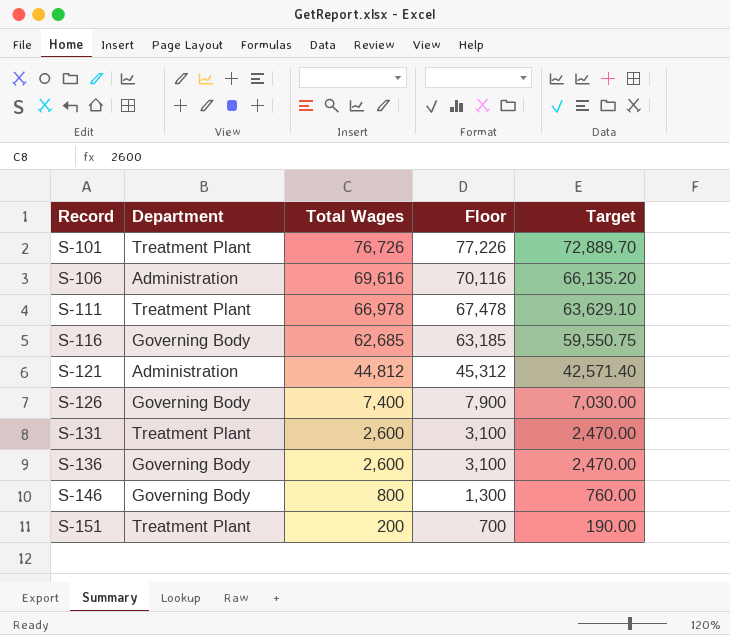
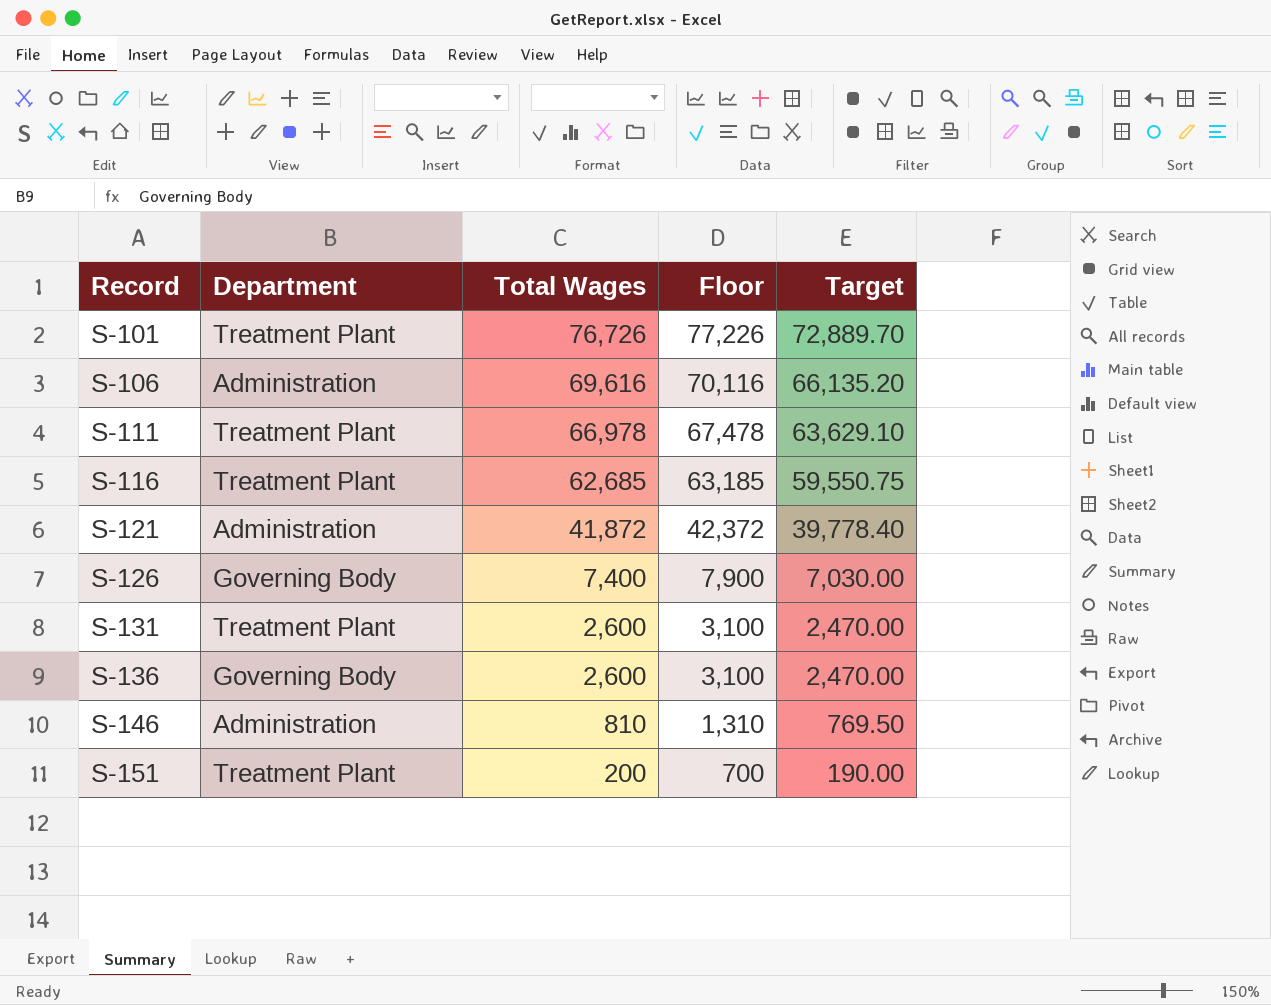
S-116 | Department: Governing Body -> Treatment Plant
S-121 | Total Wages: 44,812 -> 41,872
S-121 | Floor: 45,312 -> 42,372
S-121 | Target: 42,571.40 -> 39,778.40
S-146 | Department: Governing Body -> Administration
S-146 | Total Wages: 800 -> 810
S-146 | Floor: 1,300 -> 1,310
S-146 | Target: 760.00 -> 769.50

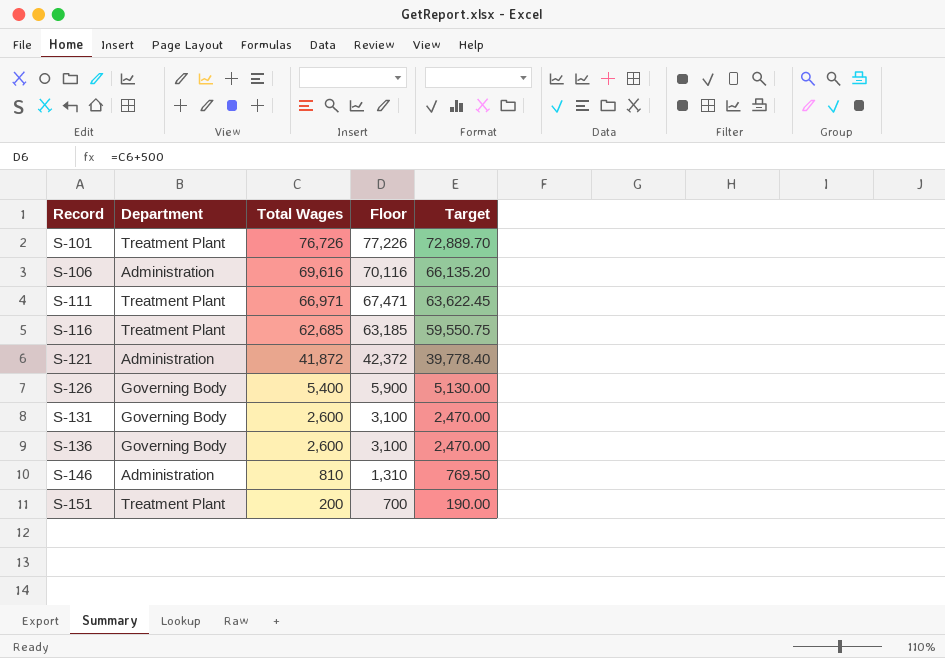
S-111 | Total Wages: 66,978 -> 66,971
S-111 | Floor: 67,478 -> 67,471
S-111 | Target: 63,629.10 -> 63,622.45
S-126 | Total Wages: 7,400 -> 5,400
S-126 | Floor: 7,900 -> 5,900
S-126 | Target: 7,030.00 -> 5,130.00
S-131 | Department: Treatment Plant -> Governing Body

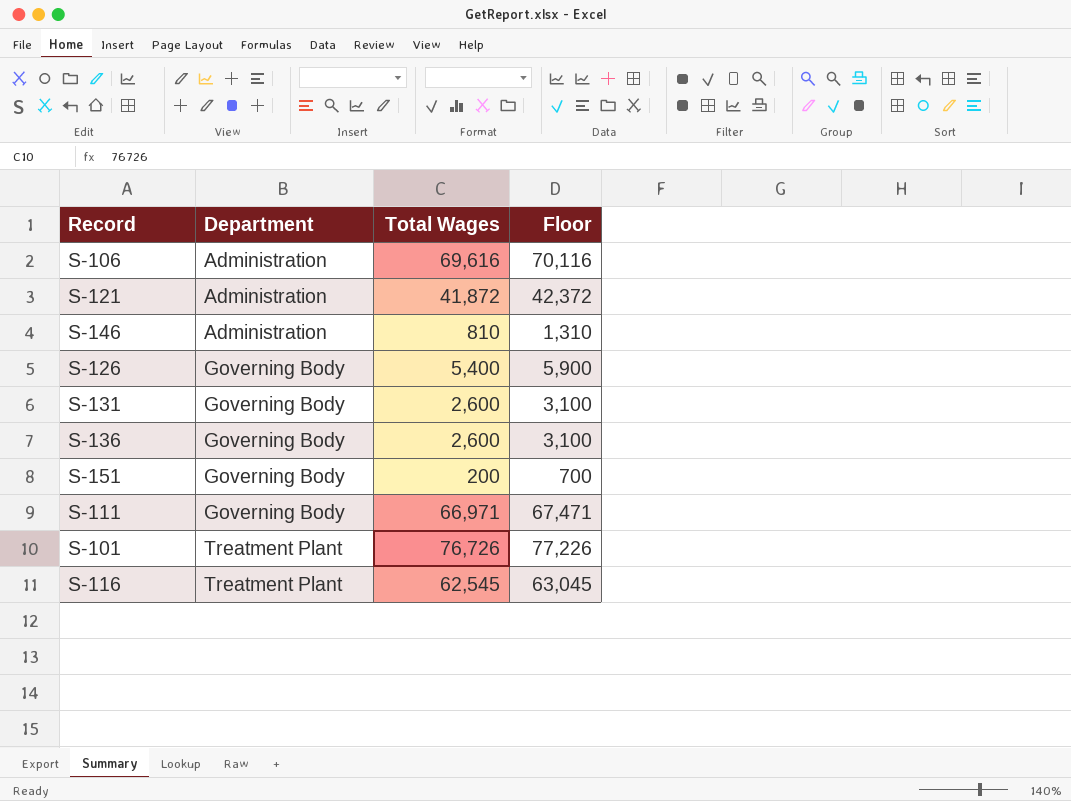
row order: Record ascending -> Department ascending
column Target | formula: [Total Wages] * 0.95 -> none
S-151 | Department: Treatment Plant -> Governing Body
S-111 | Department: Treatment Plant -> Governing Body
S-116 | Total Wages: 62,685 -> 62,545
S-116 | Floor: 63,185 -> 63,045

